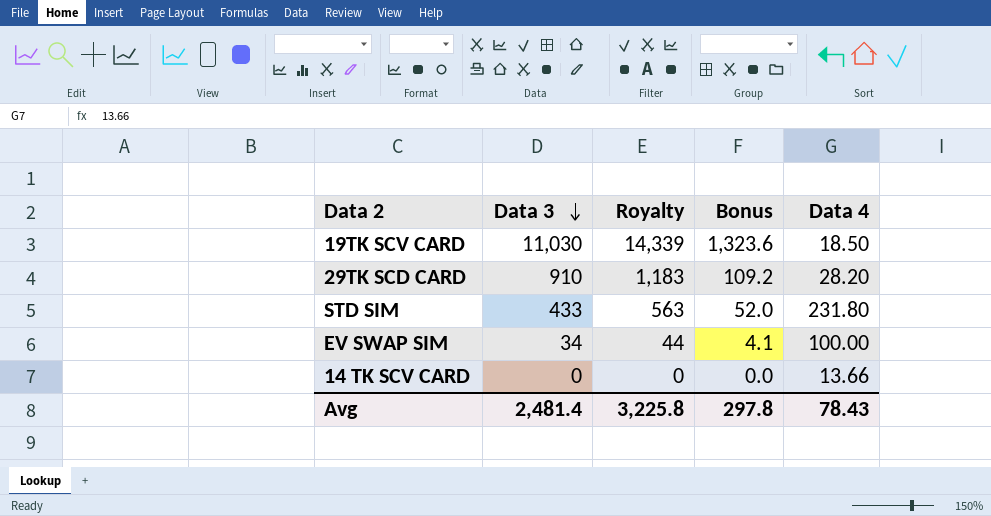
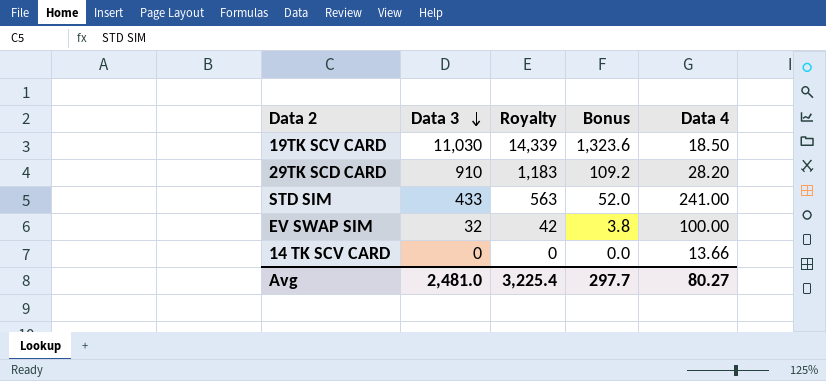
STD SIM | Data 4: 231.80 -> 241.00
EV SWAP SIM | Data 3: 34 -> 32
EV SWAP SIM | Royalty: 44 -> 42
EV SWAP SIM | Bonus: 4.1 -> 3.8
Avg | Data 3: 2,481.4 -> 2,481.0
Avg | Royalty: 3,225.8 -> 3,225.4
Avg | Bonus: 297.8 -> 297.7
Avg | Data 4: 78.43 -> 80.27

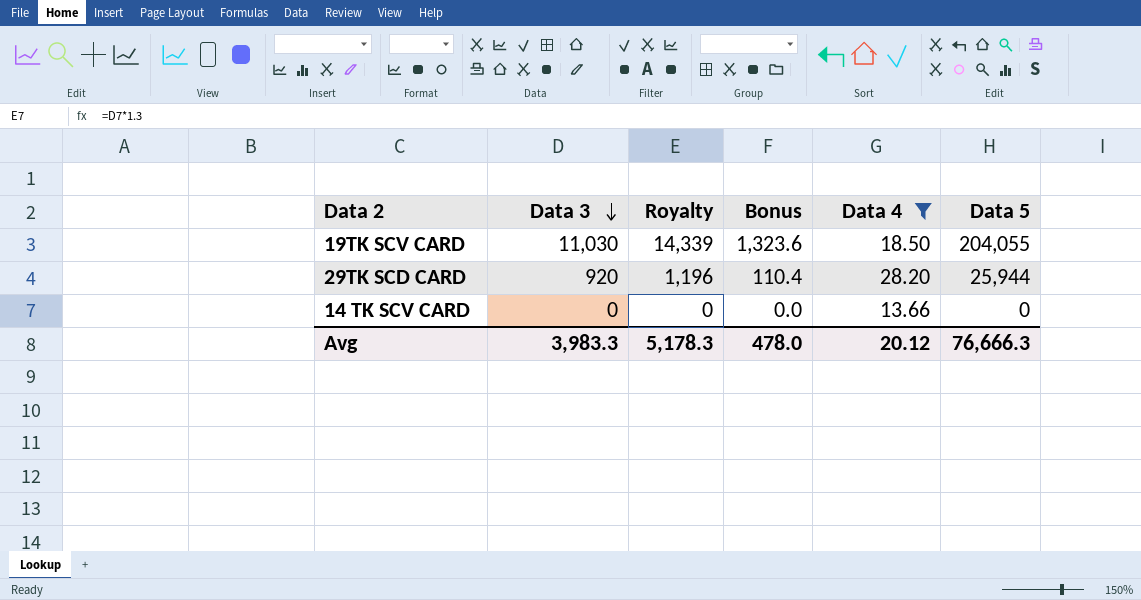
filter: none -> Data 4 <= 28.20
column Data 5 | formula: none -> [Data 3] * [Data 4]
29TK SCD CARD | Data 3: 910 -> 920
29TK SCD CARD | Royalty: 1,183 -> 1,196
29TK SCD CARD | Bonus: 109.2 -> 110.4
Avg | Data 3: 2,481.0 -> 3,983.3
Avg | Royalty: 3,225.4 -> 5,178.3
Avg | Bonus: 297.7 -> 478.0
Avg | Data 4: 80.27 -> 20.12

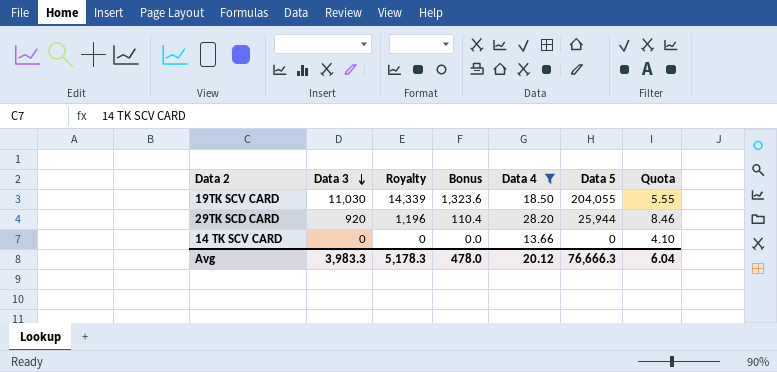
column Quota | formula: none -> [Data 4] * 0.3

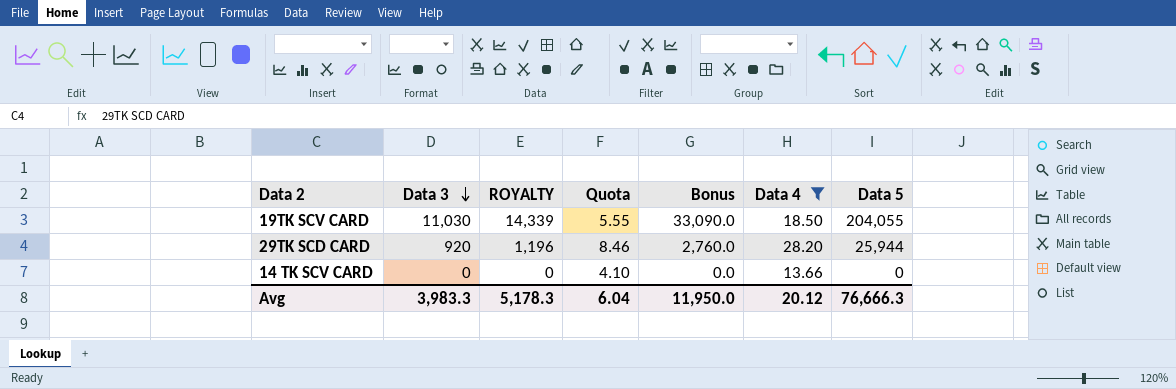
column name: Royalty -> ROYALTY
column Quota | position: 7 -> 4
column Bonus | formula: [Data 3] * 0.12 -> [Data 3] * 3
Avg | Bonus: 478.0 -> 11,950.0

